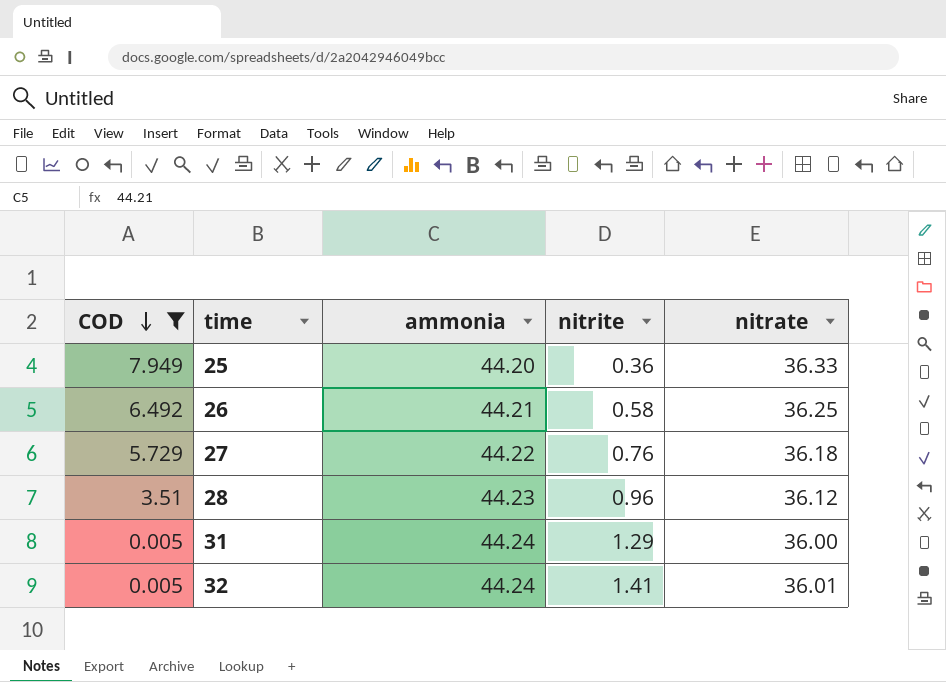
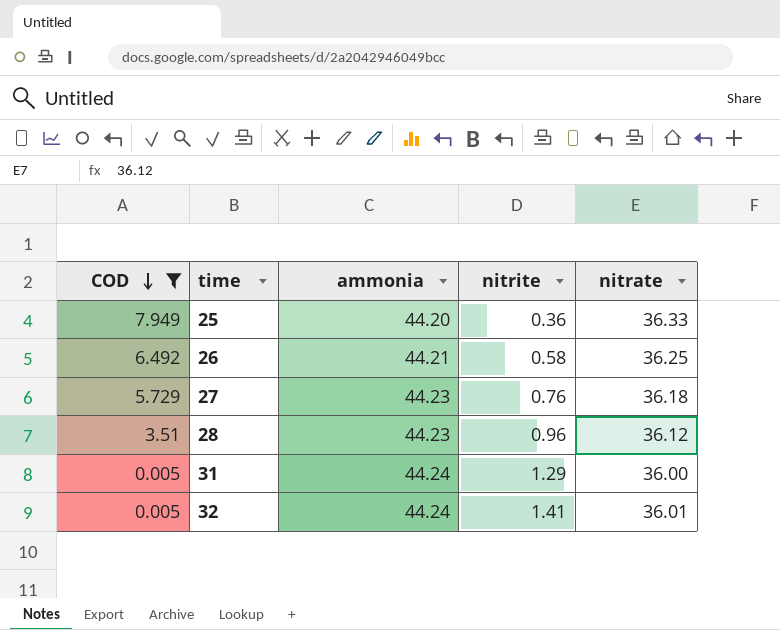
27 | ammonia: 44.22 -> 44.23

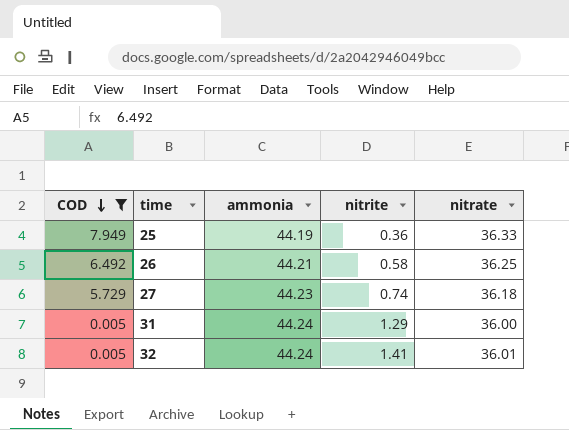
row 28: 3.51 | 44.23 | 0.96 | 36.12 -> none
25 | ammonia: 44.20 -> 44.19
27 | nitrite: 0.76 -> 0.74

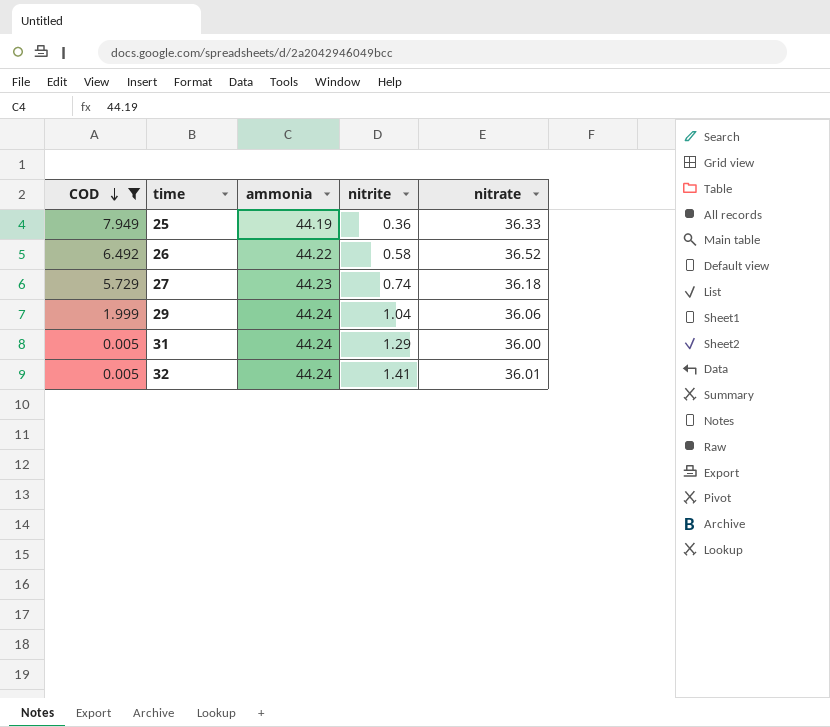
26 | ammonia: 44.21 -> 44.22
26 | nitrate: 36.25 -> 36.52
row 29: none -> 1.999 | 44.24 | 1.04 | 36.06

